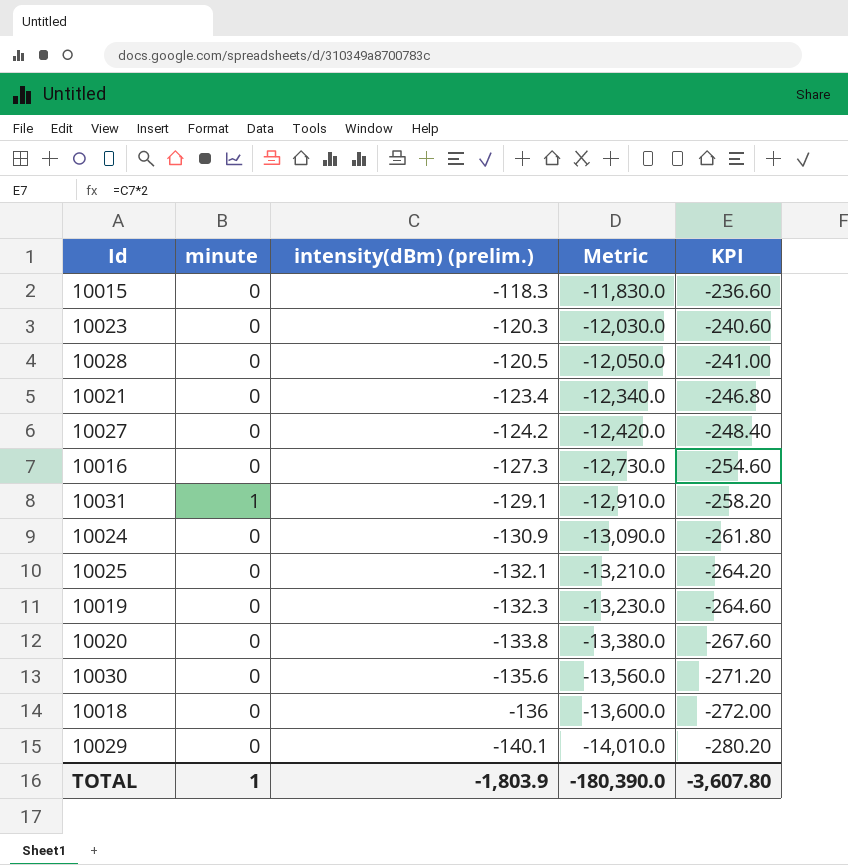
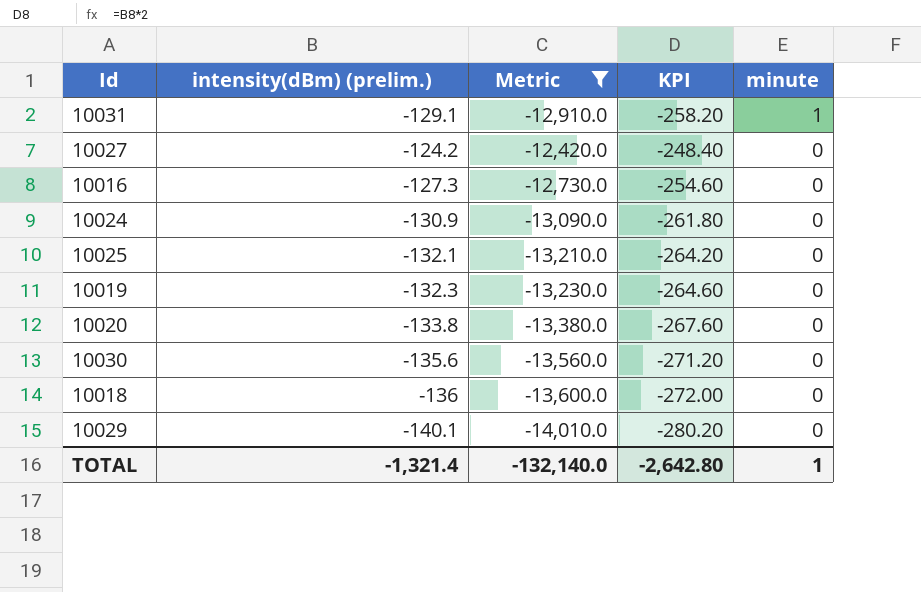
filter: none -> Metric <= -12,420.0
row order: intensity(dBm) (prelim.) descending -> minute descending
column minute | position: 2 -> 5
TOTAL | intensity(dBm) (prelim.): -1,803.9 -> -1,321.4
TOTAL | Metric: -180,390.0 -> -132,140.0
TOTAL | KPI: -3,607.80 -> -2,642.80

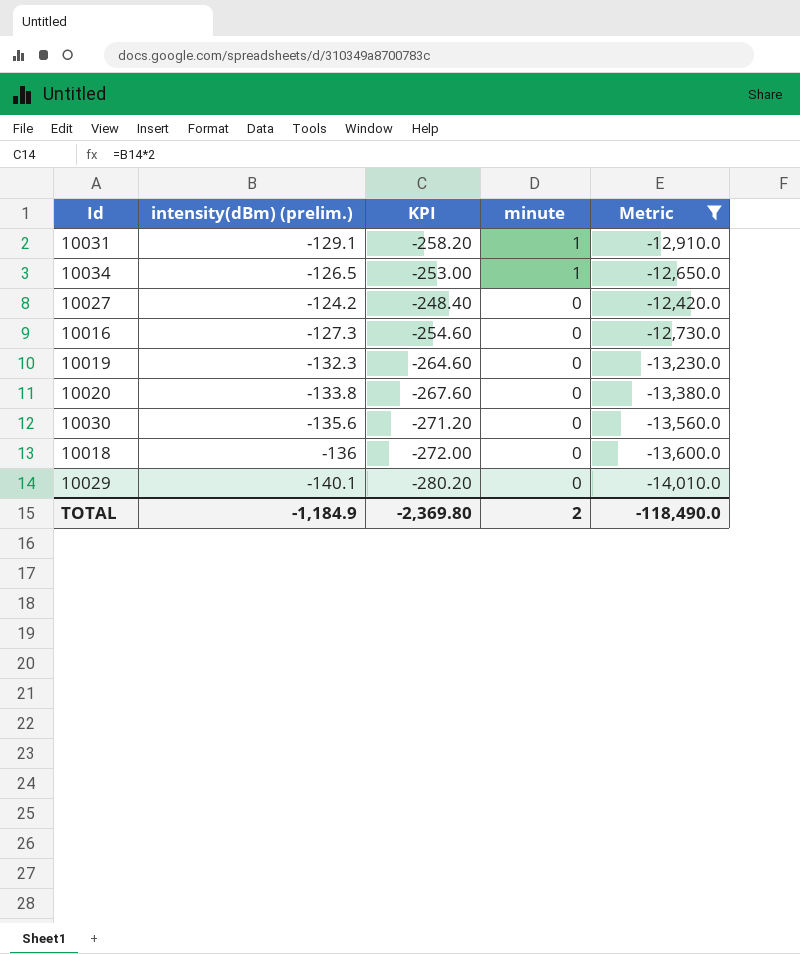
column Metric | position: 3 -> 5
row 10024: -130.9 | -13,090.0 | -261.80 | 0 -> none
row 10025: -132.1 | -13,210.0 | -264.20 | 0 -> none
row 10034: none -> -126.5 | -253.00 | 1 | -12,650.0
TOTAL | intensity(dBm) (prelim.): -1,321.4 -> -1,184.9
TOTAL | KPI: -2,642.80 -> -2,369.80
TOTAL | minute: 1 -> 2
TOTAL | Metric: -132,140.0 -> -118,490.0

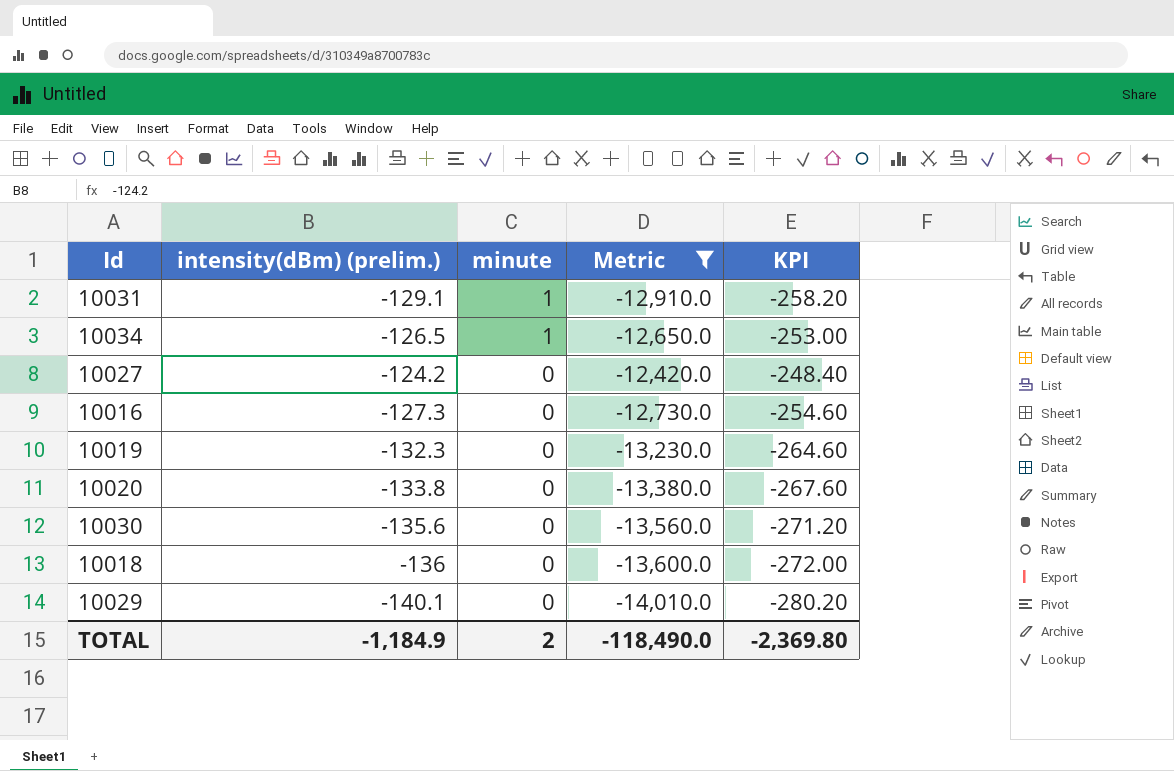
column KPI | position: 3 -> 5

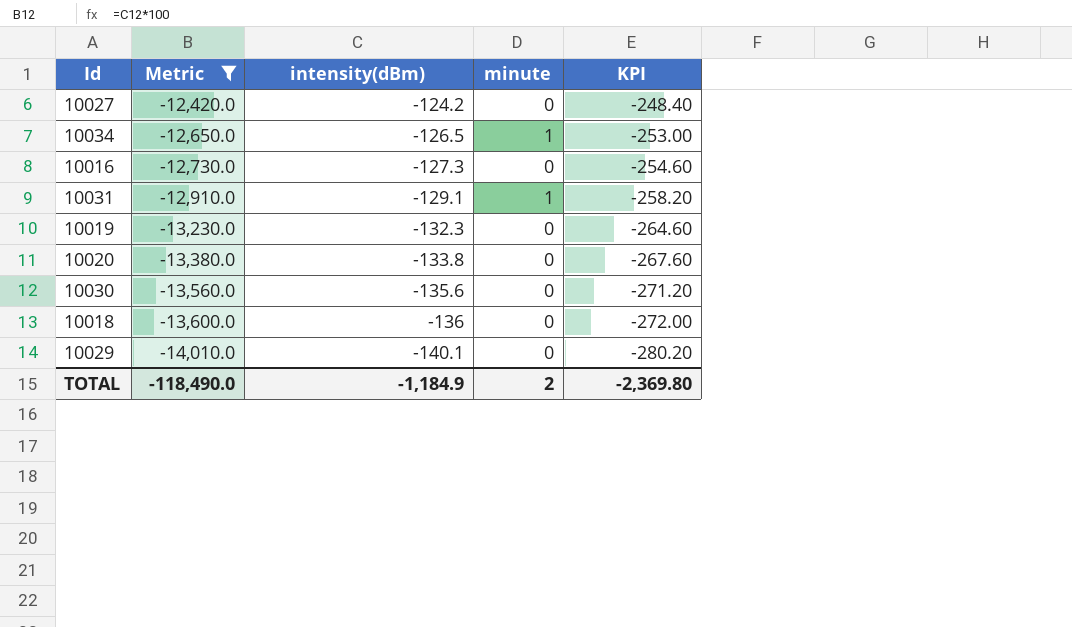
row order: minute descending -> Metric descending
column Metric | position: 4 -> 2
column name: intensity(dBm) (prelim.) -> intensity(dBm)

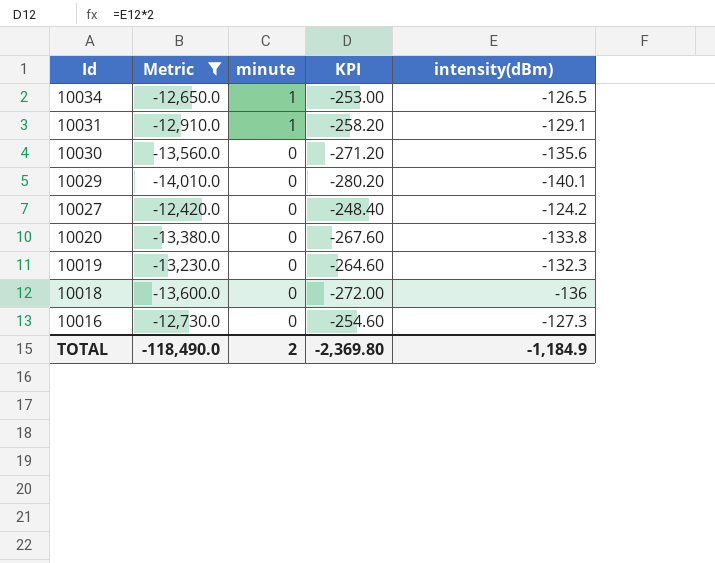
row order: Metric descending -> Id descending
column intensity(dBm) | position: 3 -> 5

